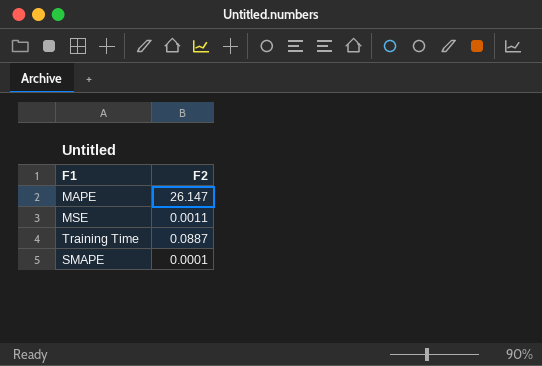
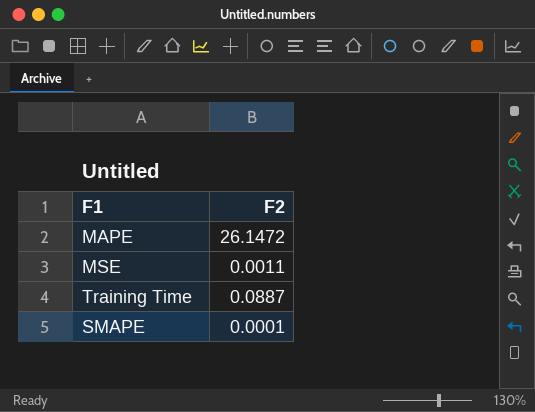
MAPE | F2: 26.147 -> 26.1472

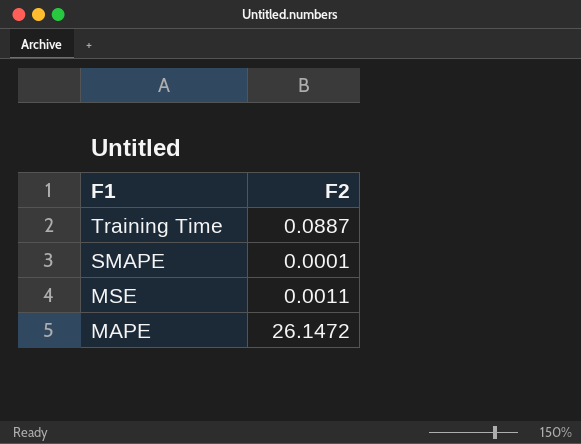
row order: none -> F1 descending

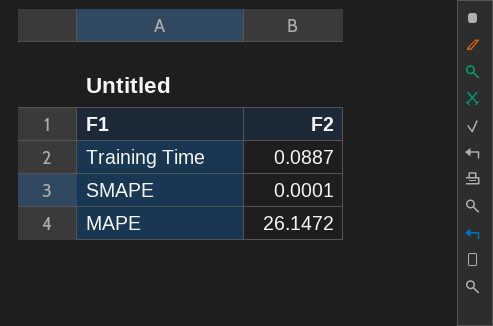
row MSE: 0.0011 -> none

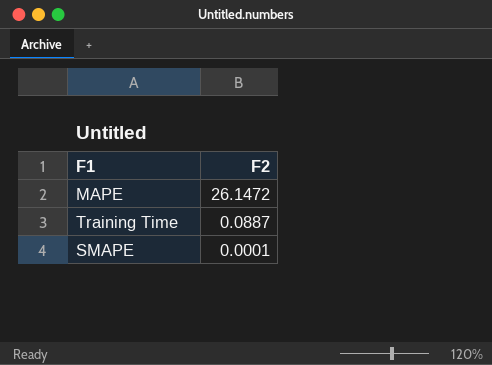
row order: F1 descending -> F2 descending

